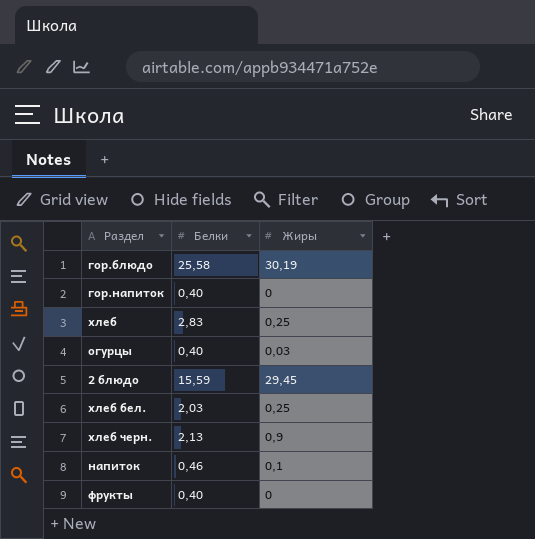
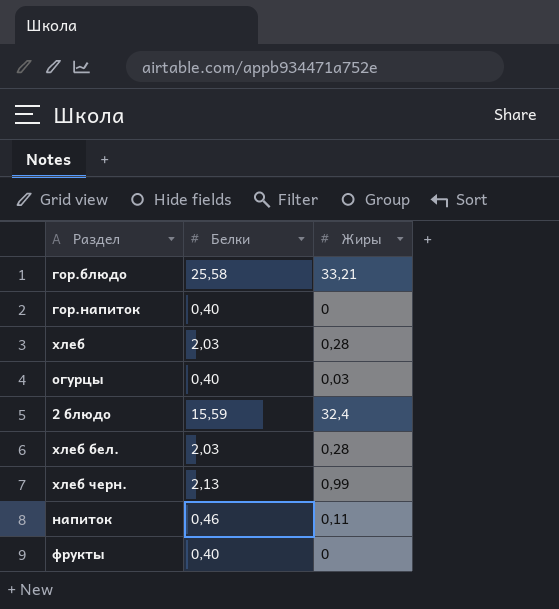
гор.блюдо | Жиры: 30,19 -> 33,21
хлеб | Белки: 2,83 -> 2,03
хлеб | Жиры: 0,25 -> 0,28
2 блюдо | Жиры: 29,45 -> 32,4
хлеб бел. | Жиры: 0,25 -> 0,28
хлеб черн. | Жиры: 0,9 -> 0,99
напиток | Жиры: 0,1 -> 0,11

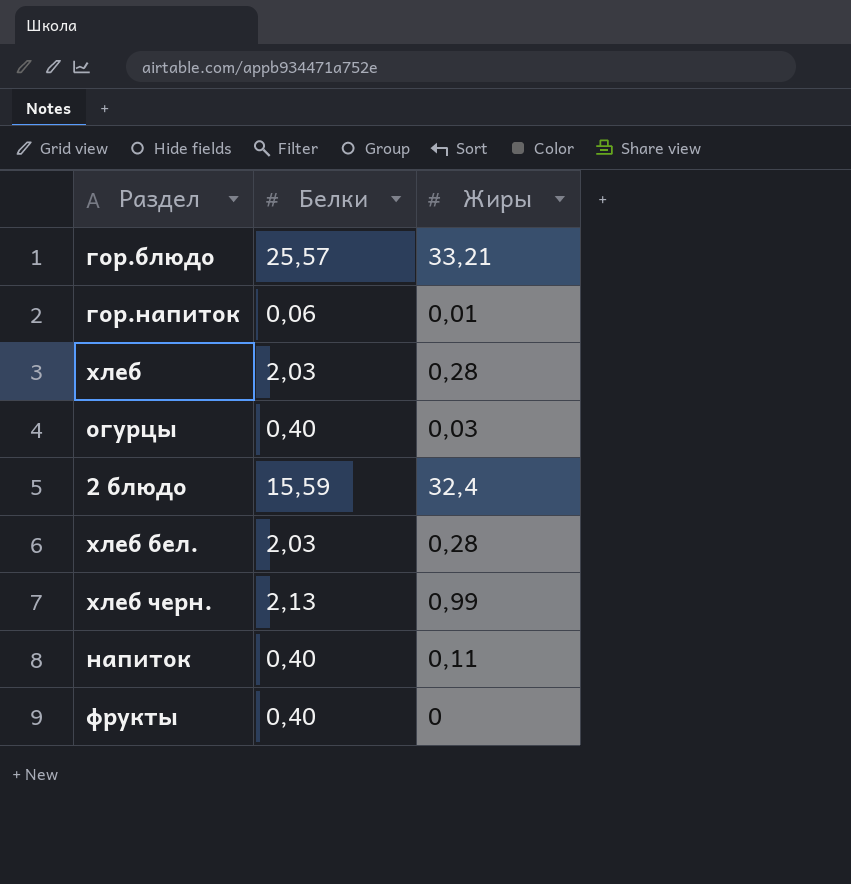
гор.блюдо | Белки: 25,58 -> 25,57
гор.напиток | Белки: 0,40 -> 0,06
гор.напиток | Жиры: 0 -> 0,01
напиток | Белки: 0,46 -> 0,40

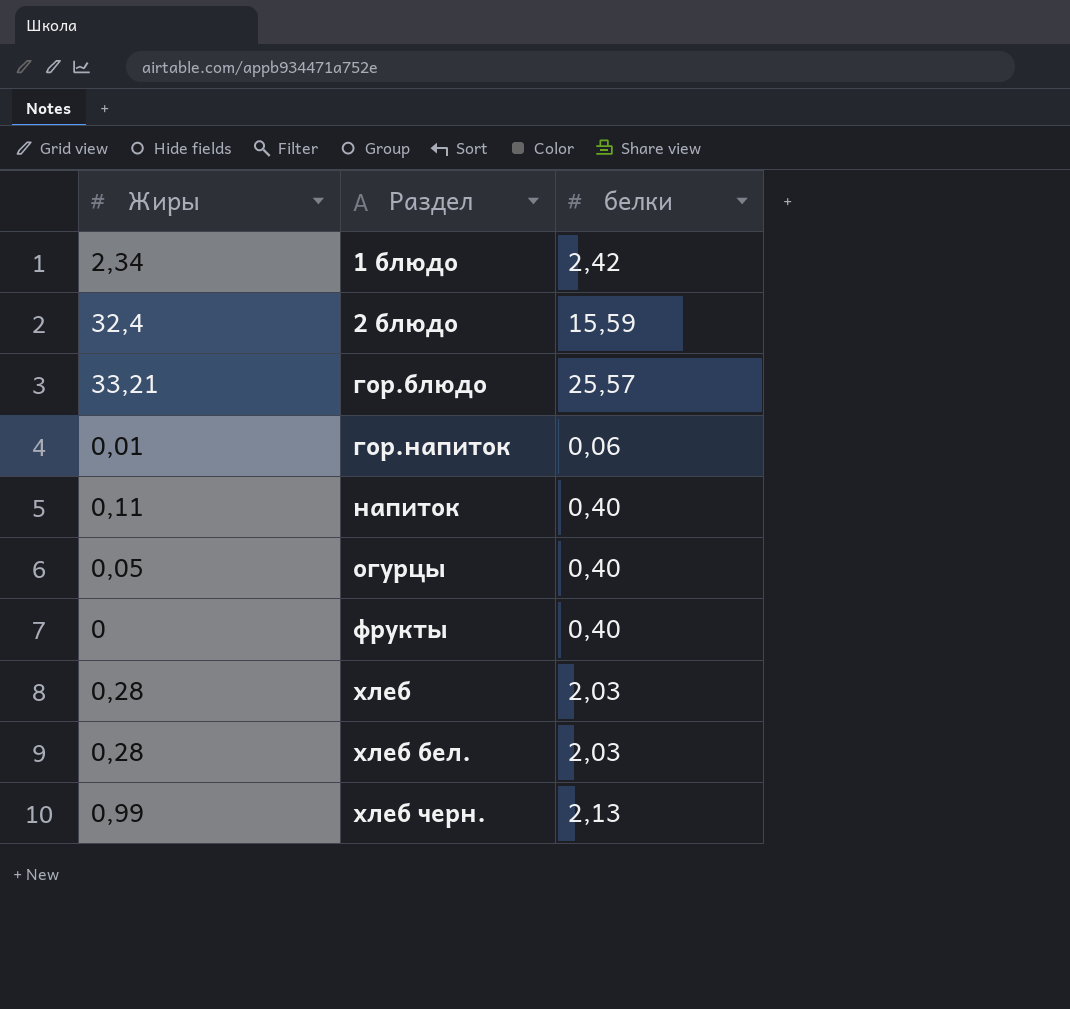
row order: none -> Раздел ascending
column Жиры | position: 3 -> 1
column name: Белки -> белки
row 1 блюдо: none -> 2,34 | 2,42
огурцы | Жиры: 0,03 -> 0,05

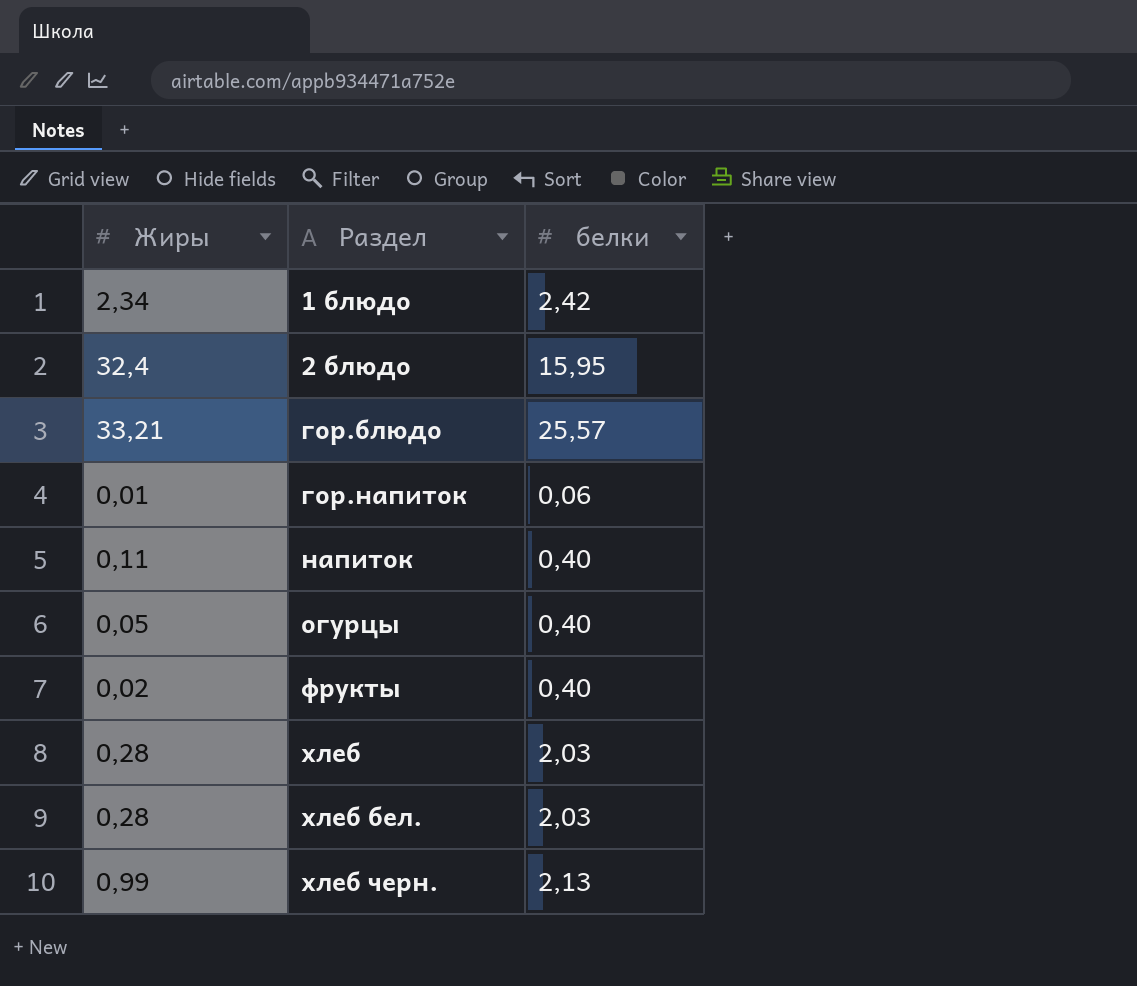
2 блюдо | белки: 15,59 -> 15,95
фрукты | Жиры: 0 -> 0,02

